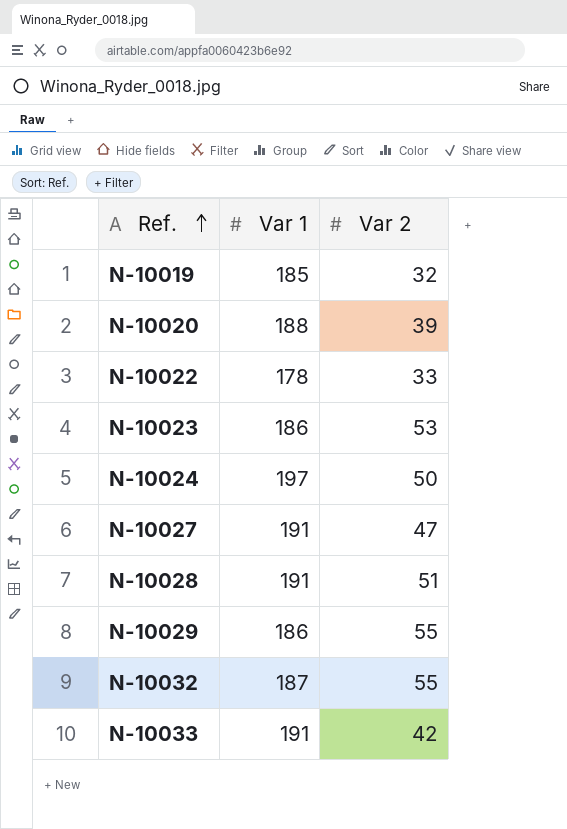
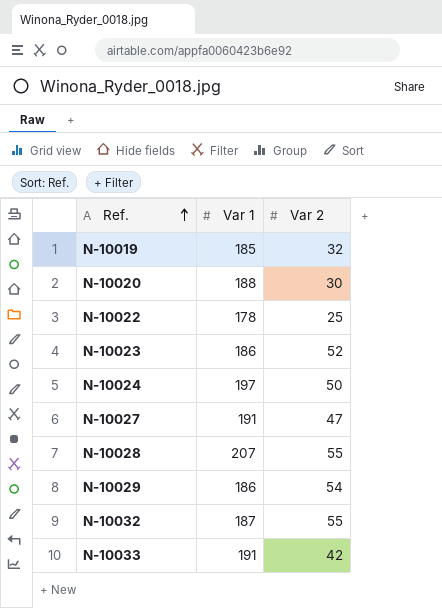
N-10020 | Var 2: 39 -> 30
N-10022 | Var 2: 33 -> 25
N-10023 | Var 2: 53 -> 52
N-10028 | Var 1: 191 -> 207
N-10028 | Var 2: 51 -> 55
N-10029 | Var 2: 55 -> 54

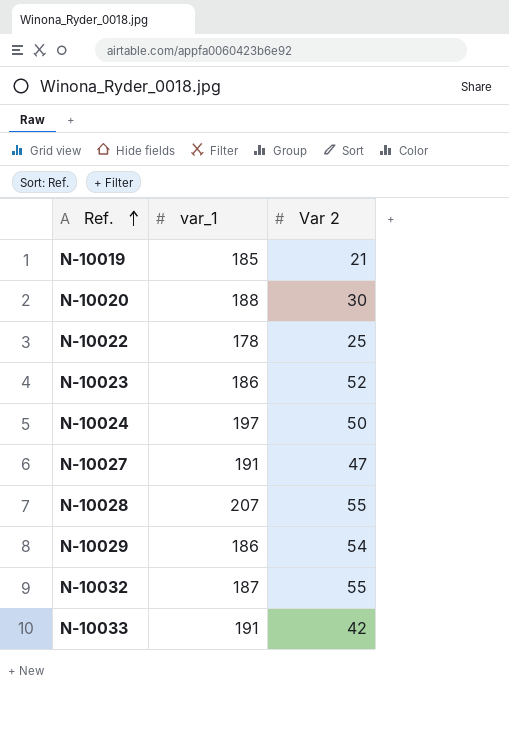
column name: Var 1 -> var_1
N-10019 | Var 2: 32 -> 21

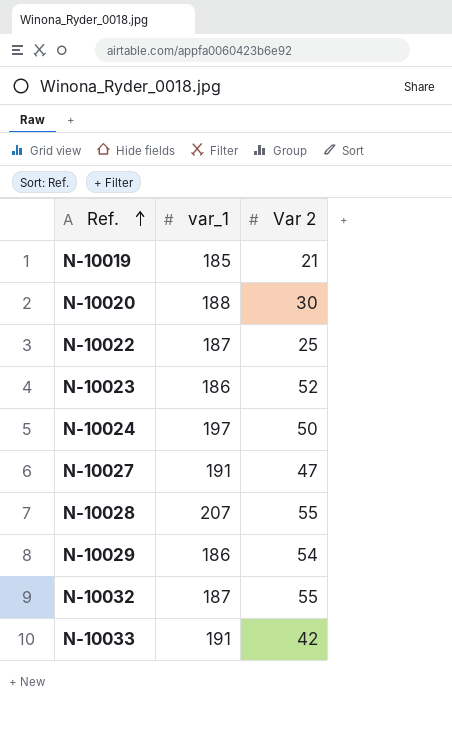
N-10022 | var_1: 178 -> 187

